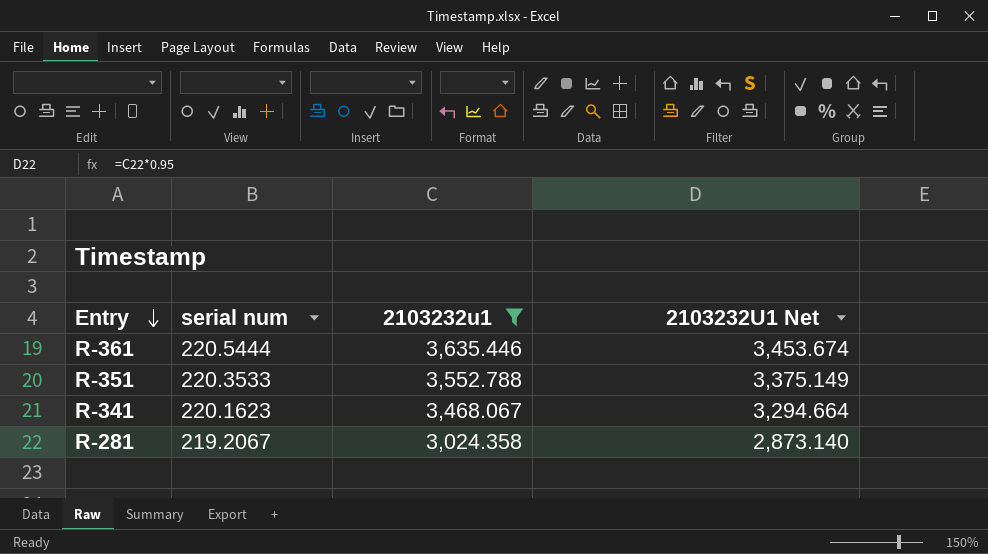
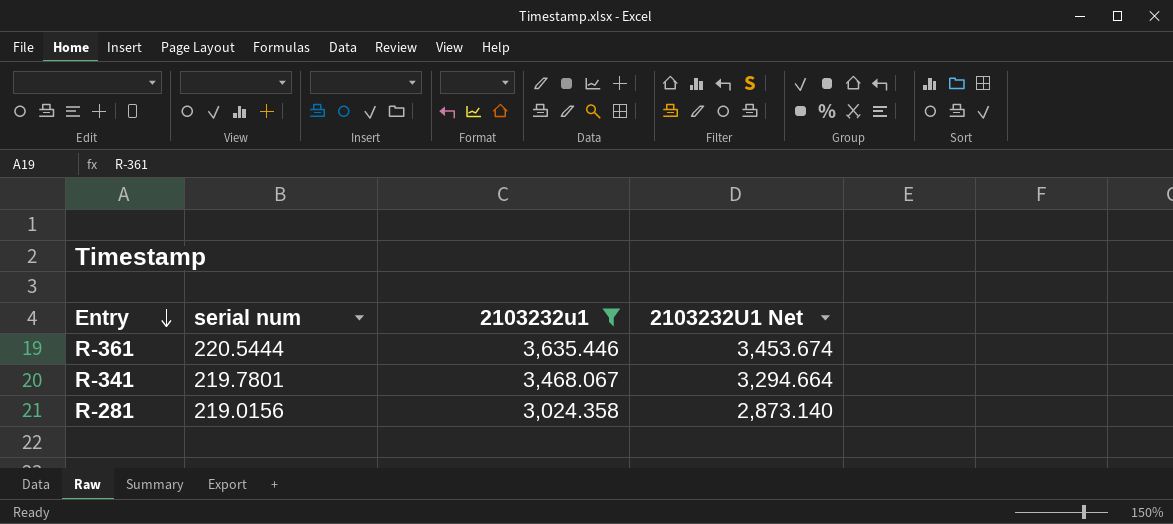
row R-351: 220.3533 | 3,552.788 | 3,375.149 -> none
R-341 | serial num: 220.1623 -> 219.7801
R-281 | serial num: 219.2067 -> 219.0156

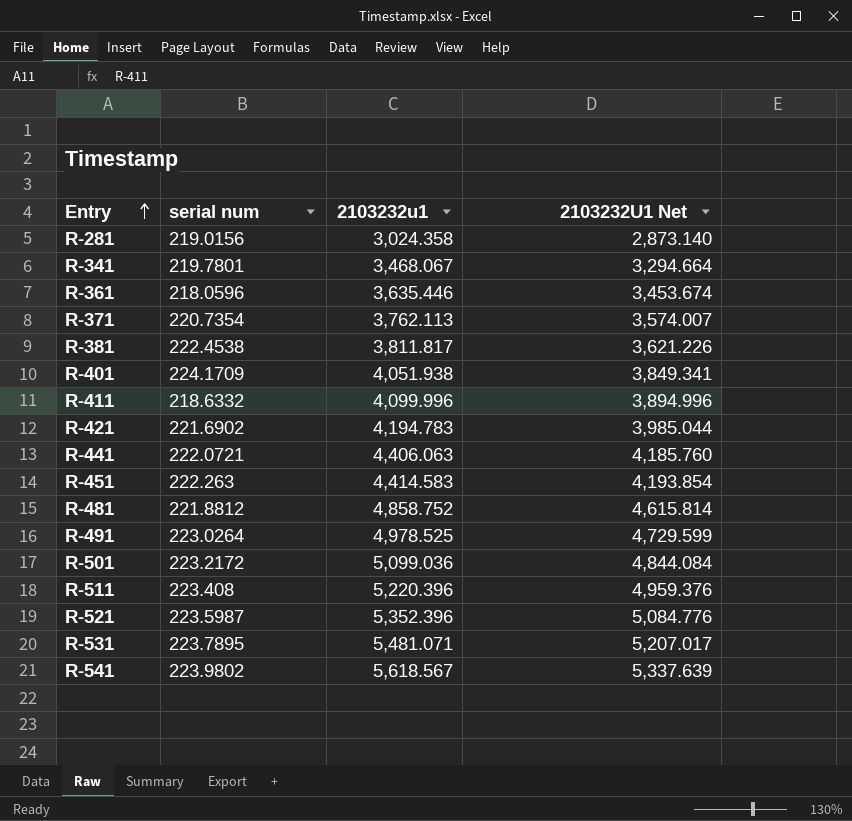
filter: 2103232u1 <= 3,635.446 -> none
row order: Entry descending -> Entry ascending
R-361 | serial num: 220.5444 -> 218.0596

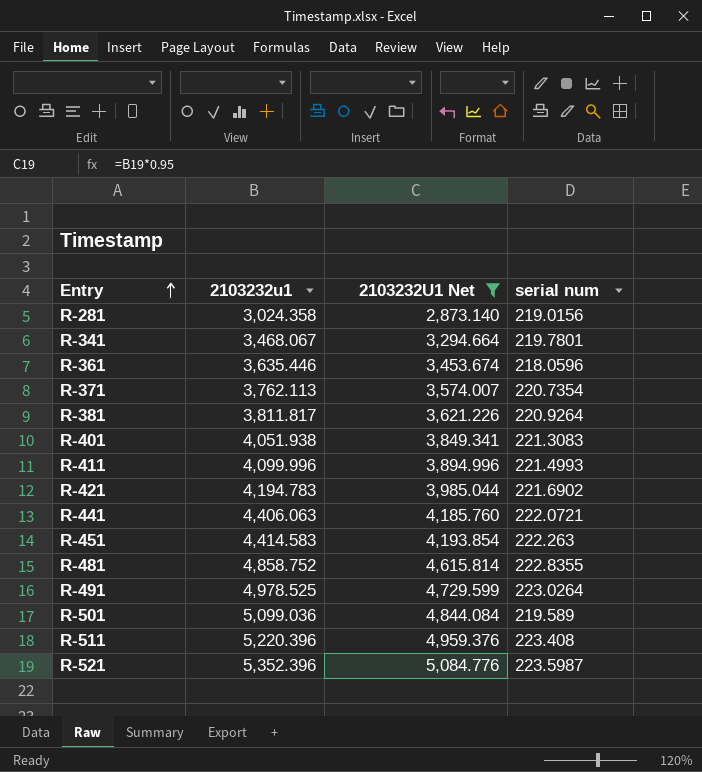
filter: none -> 2103232U1 Net <= 5,084.776
column serial num | position: 2 -> 4
R-381 | serial num: 222.4538 -> 220.9264
R-401 | serial num: 224.1709 -> 221.3083
R-411 | serial num: 218.6332 -> 221.4993
R-481 | serial num: 221.8812 -> 222.8355
R-501 | serial num: 223.2172 -> 219.589

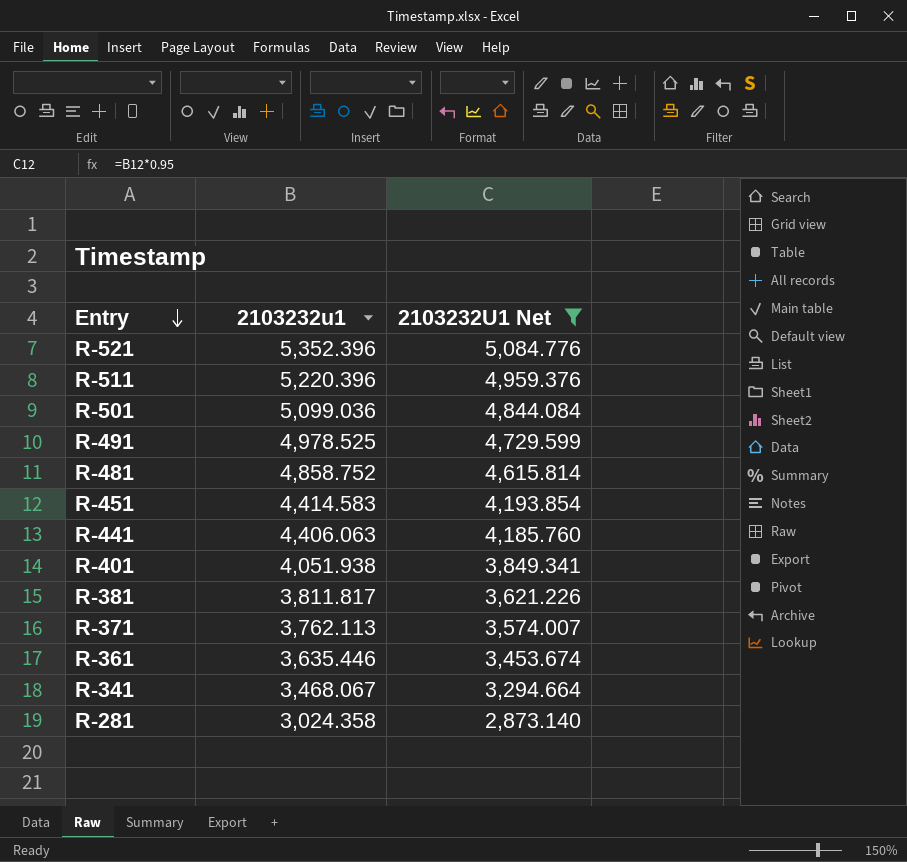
row order: Entry ascending -> Entry descending
column serial num | position: 4 -> none
row R-411: 4,099.996 | 3,894.996 | 221.4993 -> none
row R-421: 4,194.783 | 3,985.044 | 221.6902 -> none

